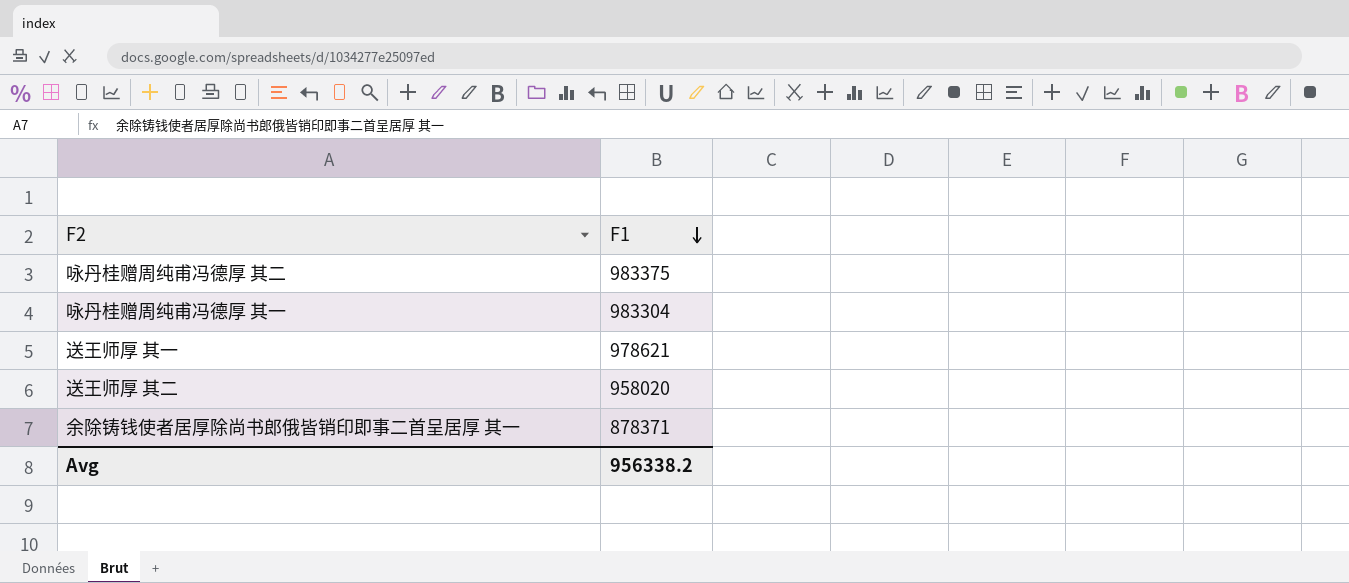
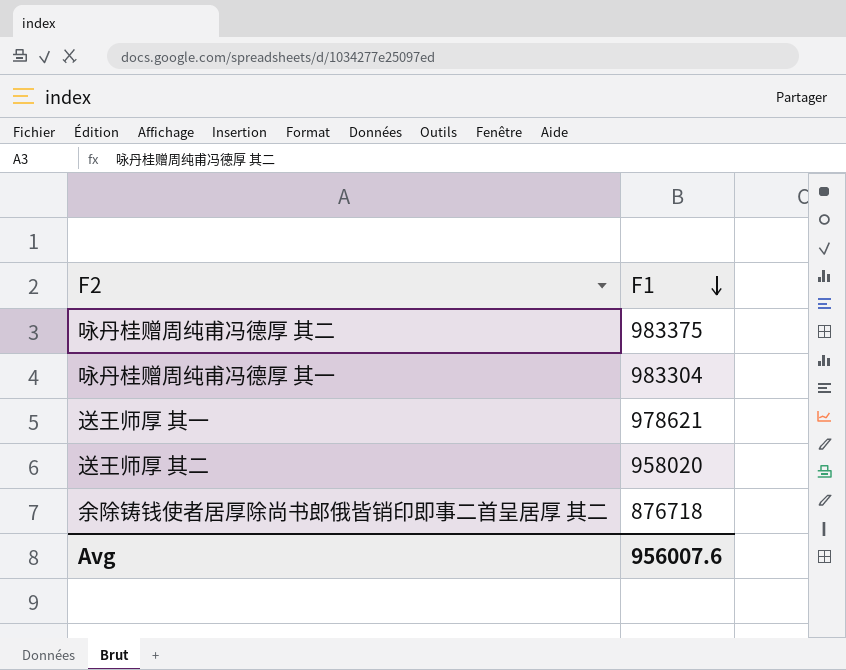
row 余除铸钱使者居厚除尚书郎俄皆销印即事二首呈居厚 其一: 878371 -> none
row 余除铸钱使者居厚除尚书郎俄皆销印即事二首呈居厚 其二: none -> 876718
Avg | F1: 956338.2 -> 956007.6

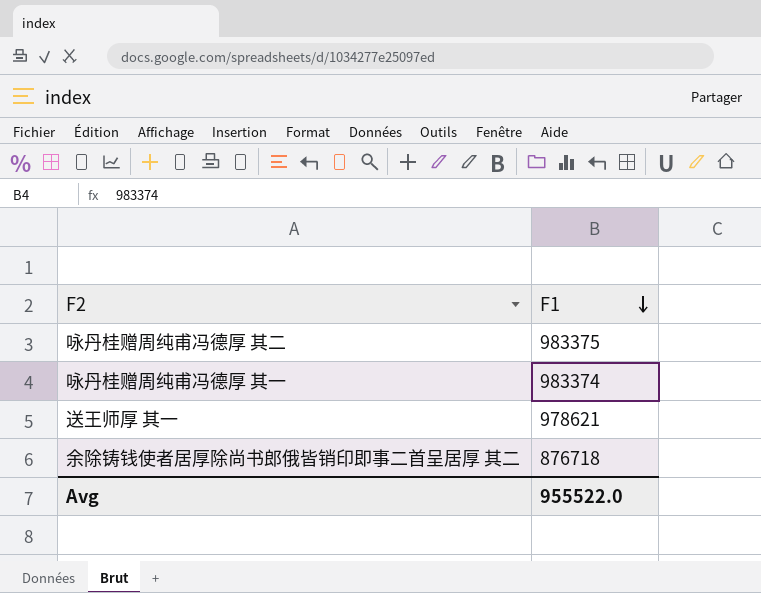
row 送王师厚 其二: 958020 -> none
咏丹桂赠周纯甫冯德厚 其一 | F1: 983304 -> 983374
Avg | F1: 956007.6 -> 955522.0

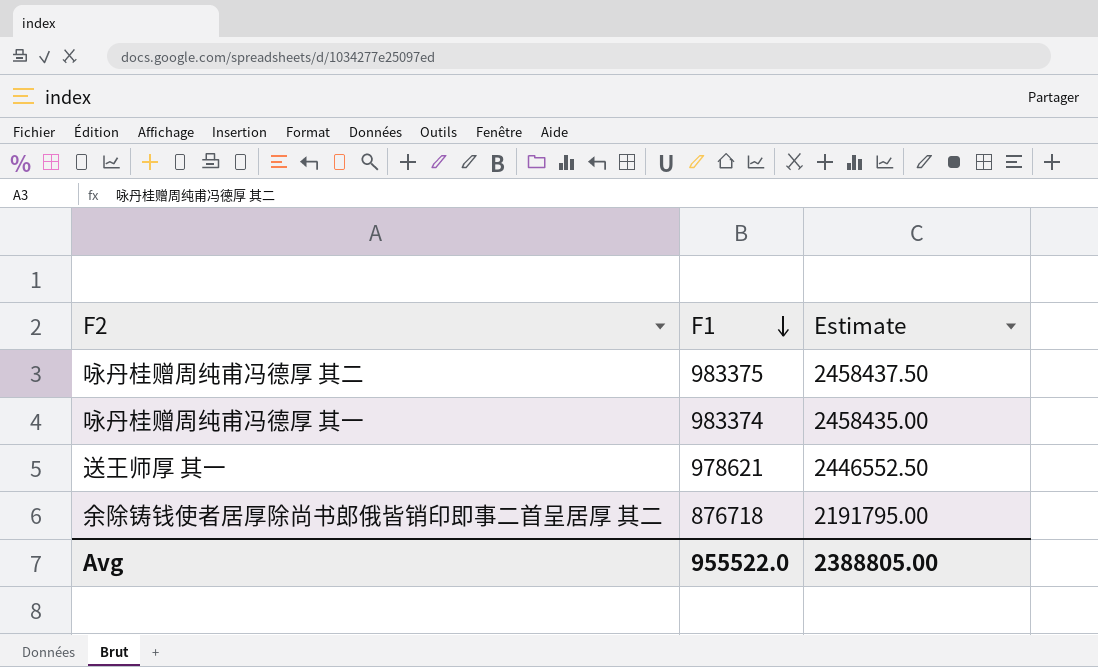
column Estimate | formula: none -> [F1] * 2.5

